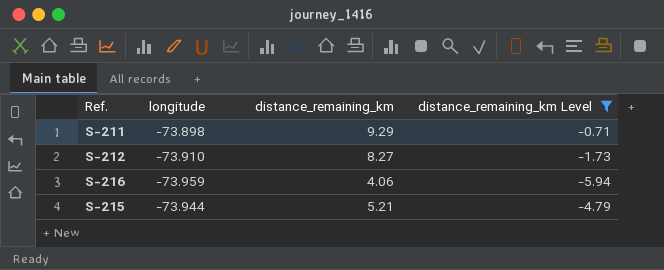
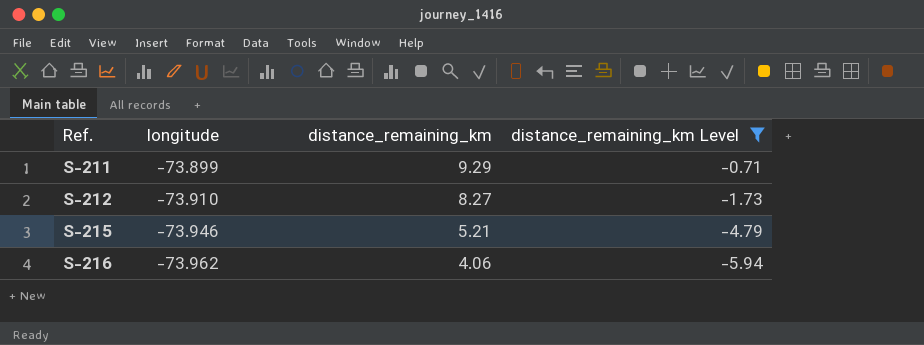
row order: none -> Ref. ascending
S-211 | longitude: -73.898 -> -73.899
S-215 | longitude: -73.944 -> -73.946
S-216 | longitude: -73.959 -> -73.962

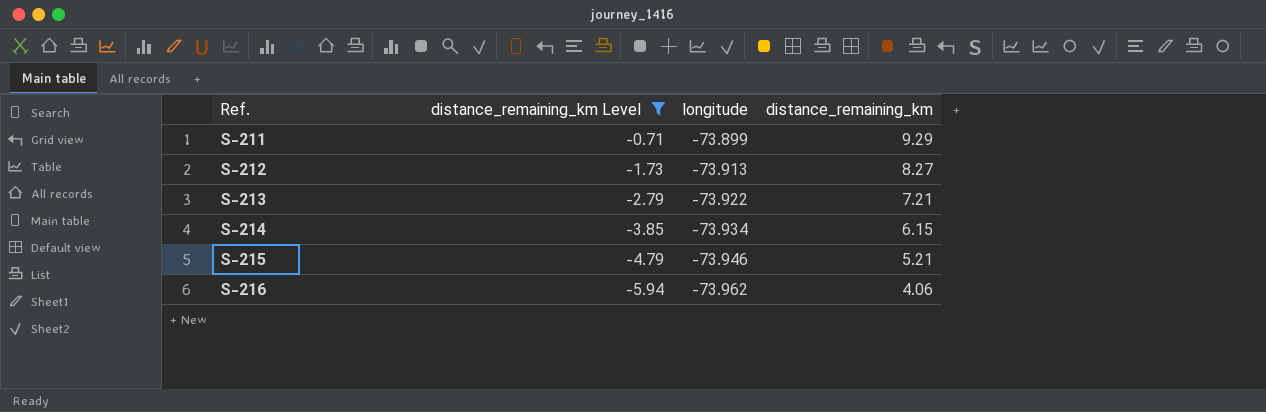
column distance_remaining_km Level | position: 4 -> 2
S-212 | longitude: -73.910 -> -73.913
row S-213: none -> -2.79 | -73.922 | 7.21
row S-214: none -> -3.85 | -73.934 | 6.15

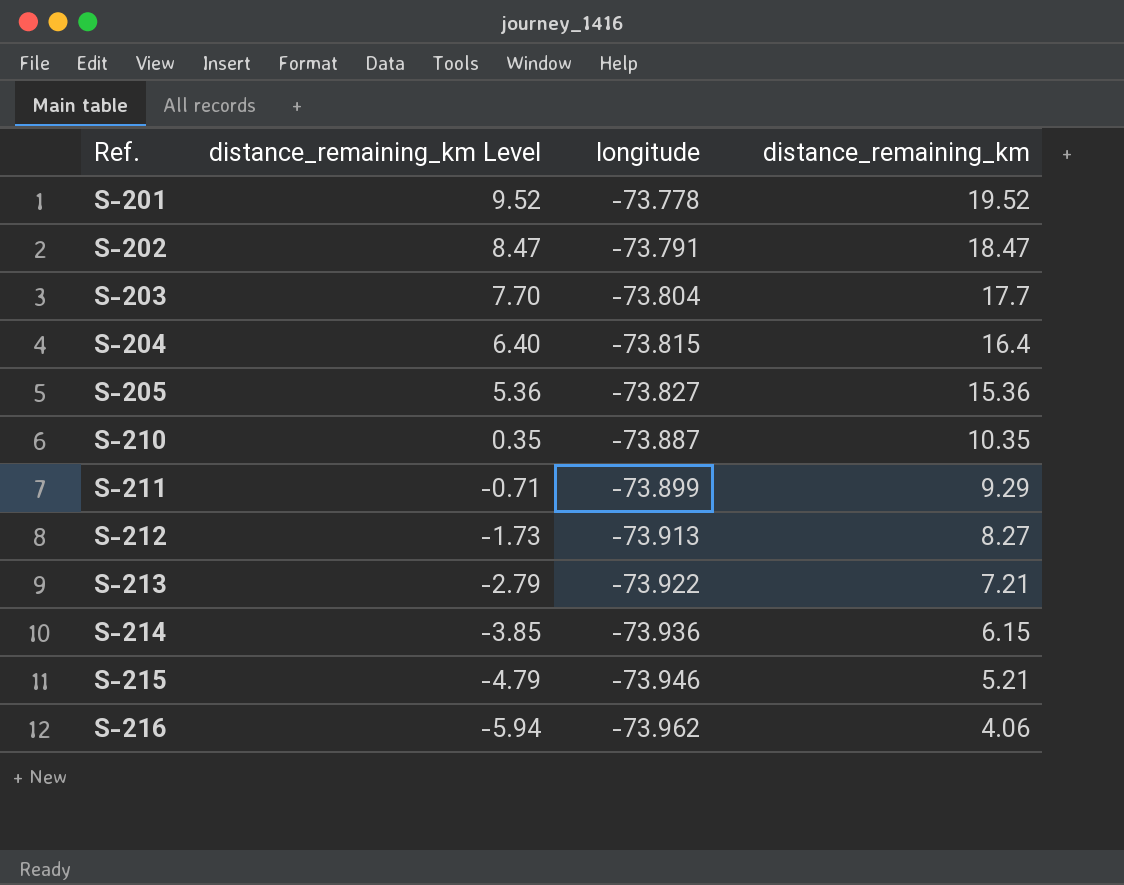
filter: distance_remaining_km Level <= -0.71 -> none
S-214 | longitude: -73.934 -> -73.936

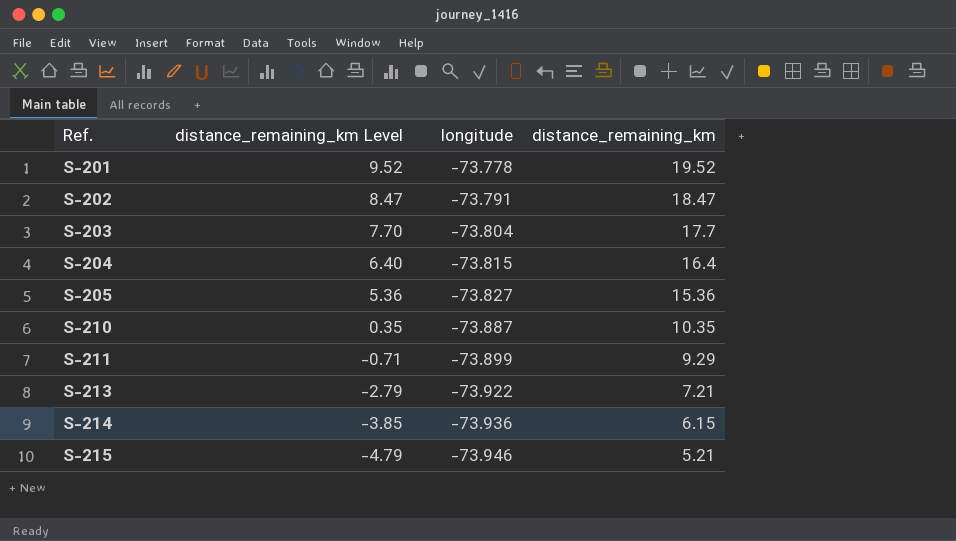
row S-212: -1.73 | -73.913 | 8.27 -> none
row S-216: -5.94 | -73.962 | 4.06 -> none

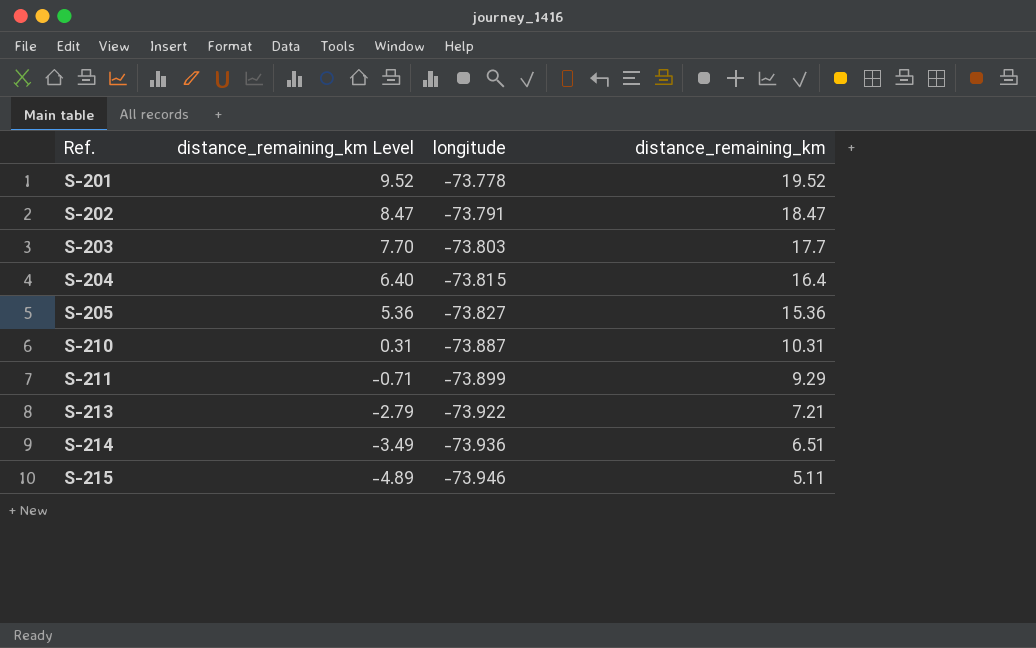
S-203 | longitude: -73.804 -> -73.803
S-210 | distance_remaining_km Level: 0.35 -> 0.31
S-210 | distance_remaining_km: 10.35 -> 10.31
S-214 | distance_remaining_km Level: -3.85 -> -3.49
S-214 | distance_remaining_km: 6.15 -> 6.51
S-215 | distance_remaining_km Level: -4.79 -> -4.89
S-215 | distance_remaining_km: 5.21 -> 5.11

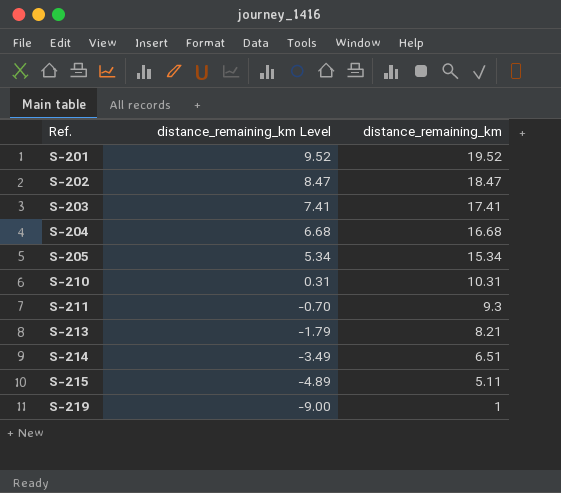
column longitude | position: 3 -> none
S-203 | distance_remaining_km Level: 7.70 -> 7.41
S-203 | distance_remaining_km: 17.7 -> 17.41
S-204 | distance_remaining_km Level: 6.40 -> 6.68
S-204 | distance_remaining_km: 16.4 -> 16.68
S-205 | distance_remaining_km Level: 5.36 -> 5.34
S-205 | distance_remaining_km: 15.36 -> 15.34
S-211 | distance_remaining_km Level: -0.71 -> -0.70
S-211 | distance_remaining_km: 9.29 -> 9.3
S-213 | distance_remaining_km Level: -2.79 -> -1.79
S-213 | distance_remaining_km: 7.21 -> 8.21
row S-219: none -> -9.00 | 1

